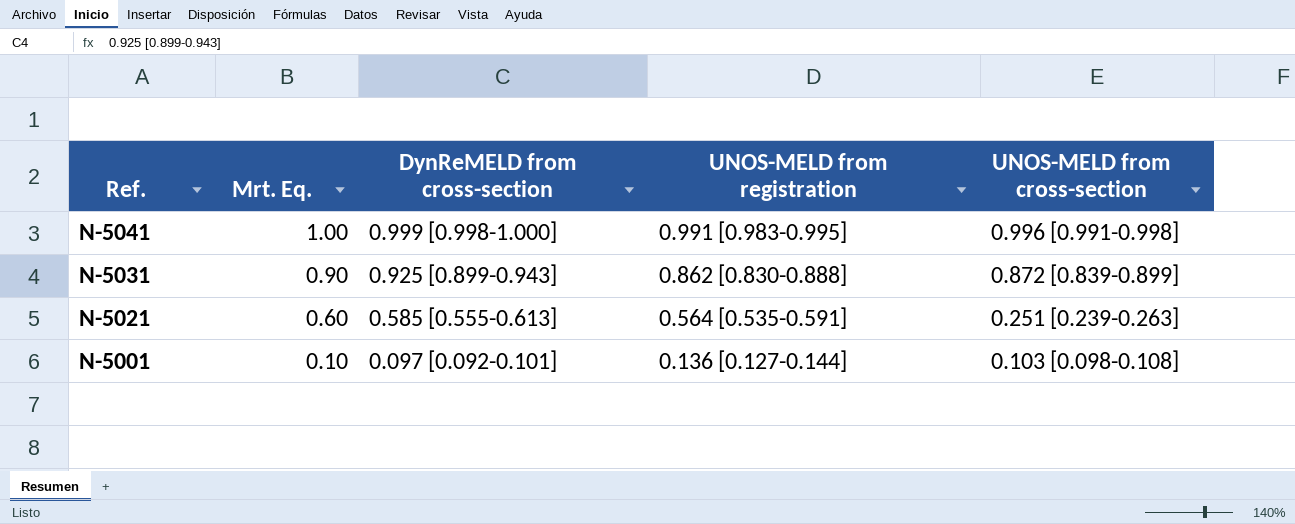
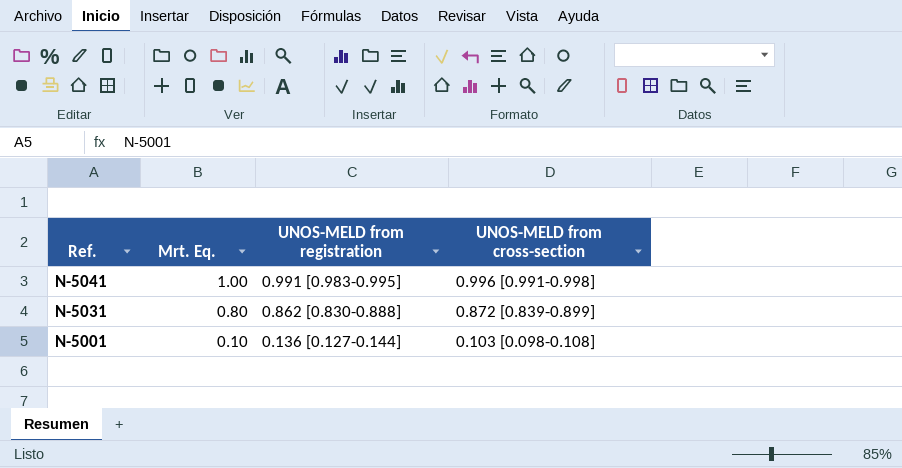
column DynReMELD from cross-section | position: 3 -> none
row N-5021: 0.60 | 0.585 [0.555-0.613] | 0.564 [0.535-0.591] | 0.251 [0.239-0.263] -> none
N-5031 | Mrt. Eq.: 0.90 -> 0.80

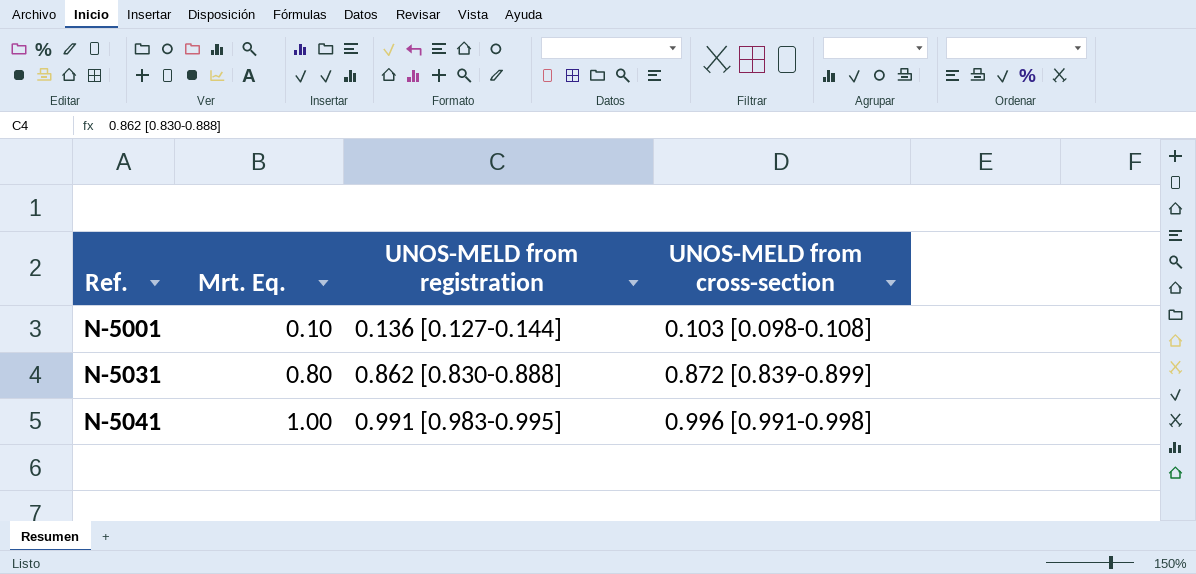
row order: Ref. descending -> Ref. ascending

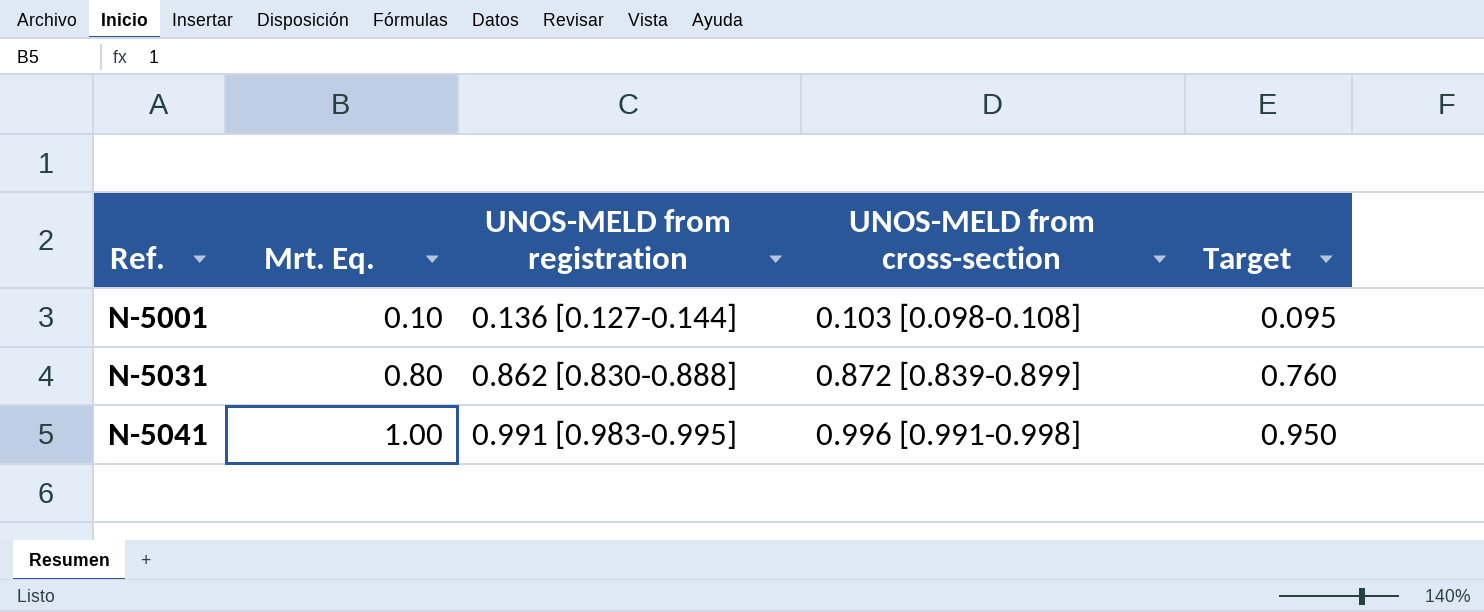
column Target | formula: none -> [Mrt. Eq.] * 0.95

